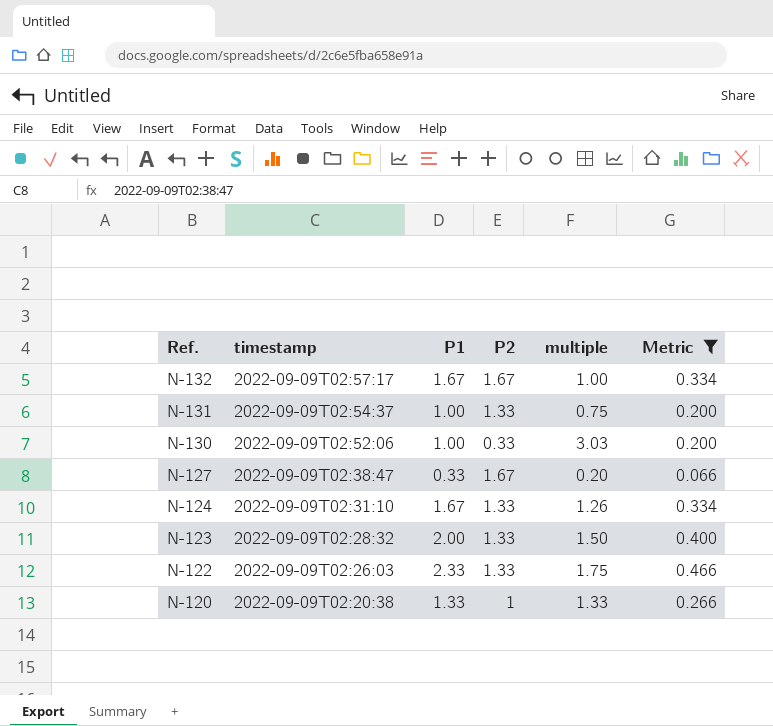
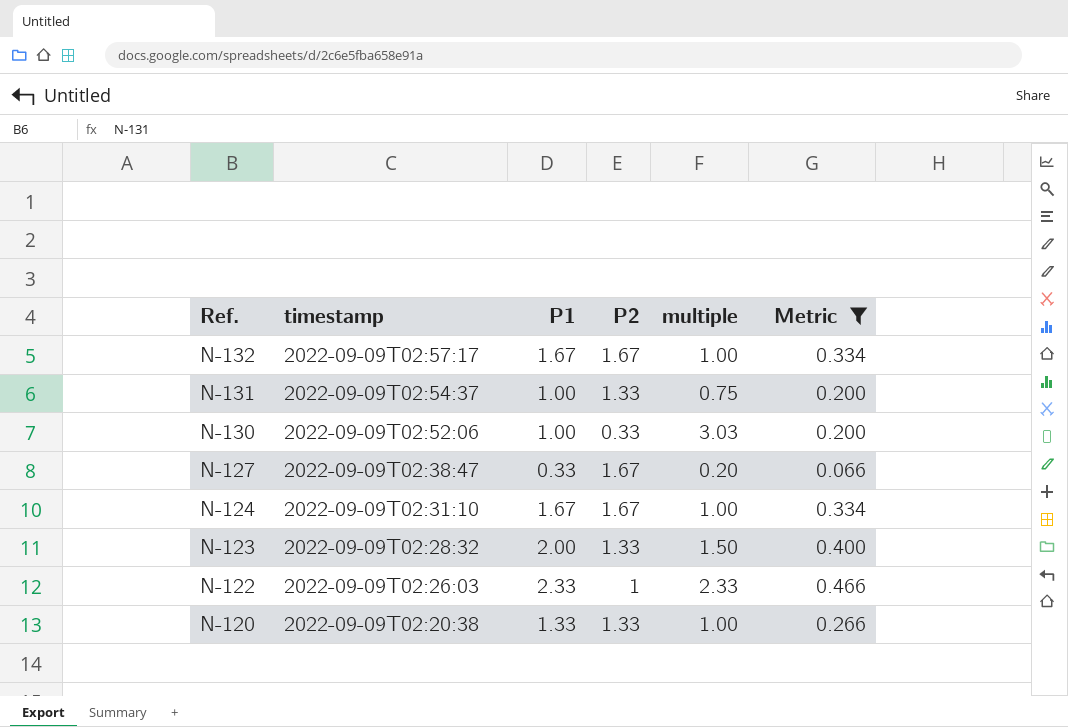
N-124 | P2: 1.33 -> 1.67
N-124 | multiple: 1.26 -> 1.00
N-122 | P2: 1.33 -> 1
N-122 | multiple: 1.75 -> 2.33
N-120 | P2: 1 -> 1.33
N-120 | multiple: 1.33 -> 1.00

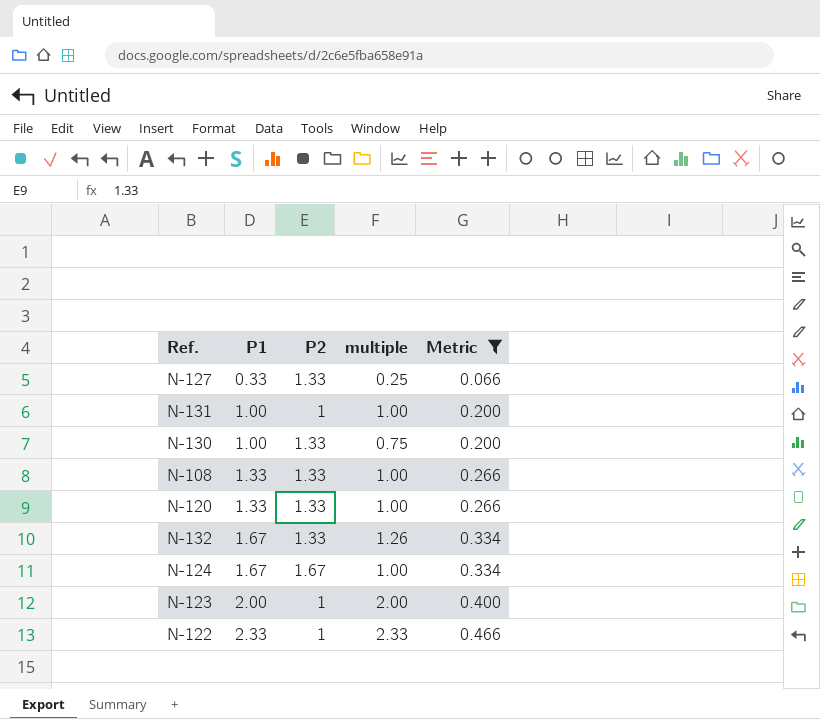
row order: Ref. descending -> P1 ascending
column timestamp | position: 2 -> none
N-127 | P2: 1.67 -> 1.33
N-127 | multiple: 0.20 -> 0.25
N-131 | P2: 1.33 -> 1
N-131 | multiple: 0.75 -> 1.00
N-130 | P2: 0.33 -> 1.33
N-130 | multiple: 3.03 -> 0.75
row N-108: none -> 1.33 | 1.33 | 1.00 | 0.266
N-132 | P2: 1.67 -> 1.33
N-132 | multiple: 1.00 -> 1.26
N-123 | P2: 1.33 -> 1
N-123 | multiple: 1.50 -> 2.00

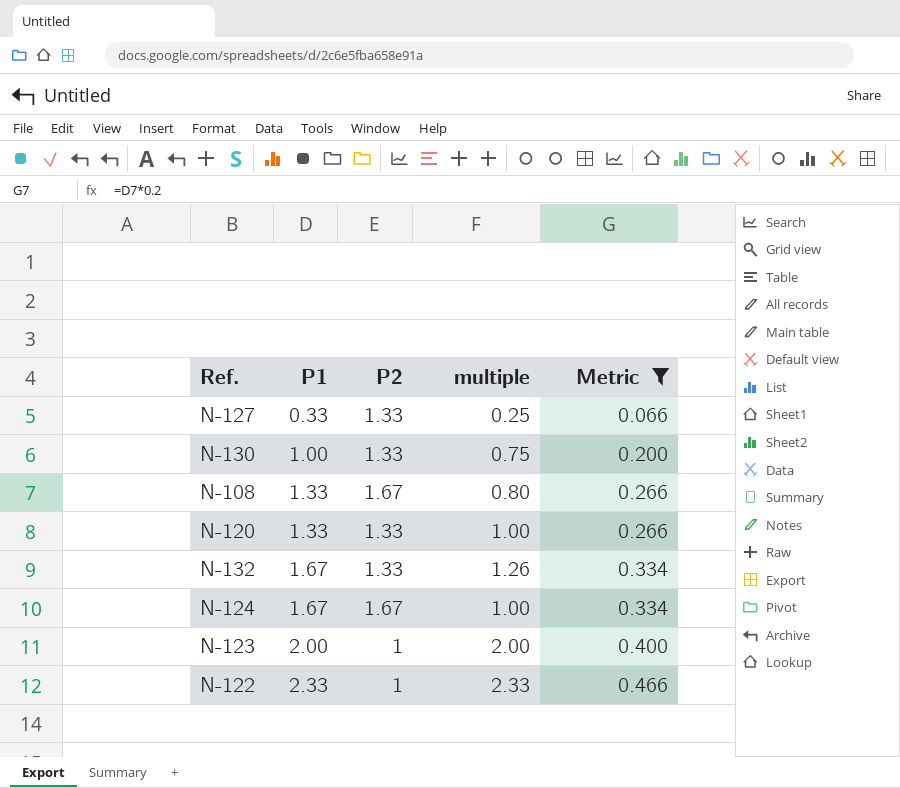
row N-131: 1.00 | 1 | 1.00 | 0.200 -> none
N-108 | P2: 1.33 -> 1.67
N-108 | multiple: 1.00 -> 0.80

